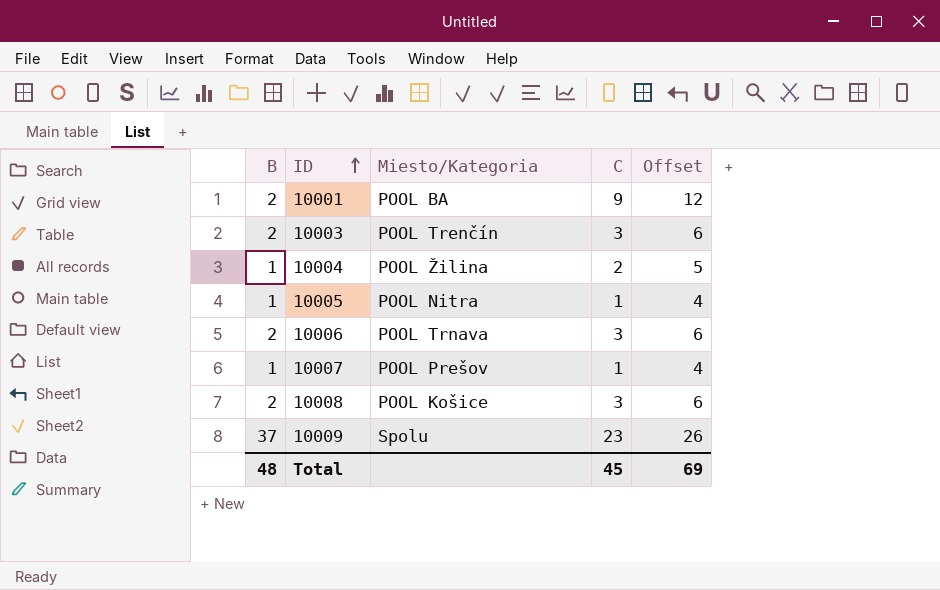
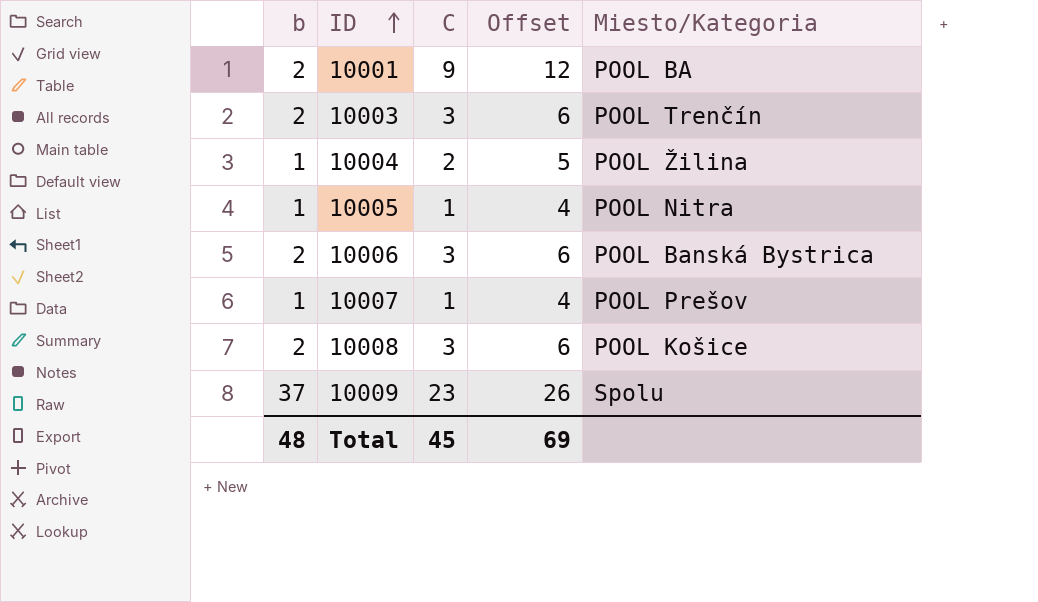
column name: B -> b
column Miesto/Kategoria | position: 3 -> 5
10006 | Miesto/Kategoria: POOL Trnava -> POOL Banská Bystrica

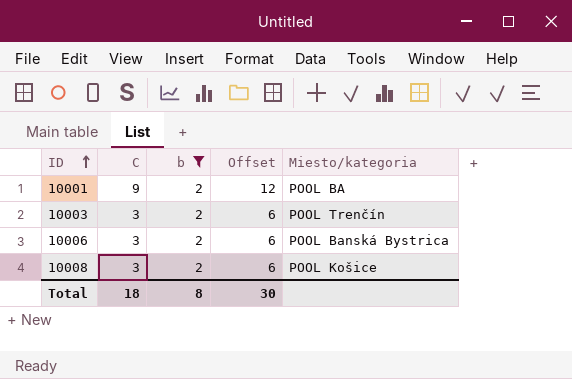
filter: none -> b = 2
column b | position: 1 -> 3
column name: Miesto/Kategoria -> Miesto/kategoria
Total | C: 45 -> 18
Total | b: 48 -> 8
Total | Offset: 69 -> 30

